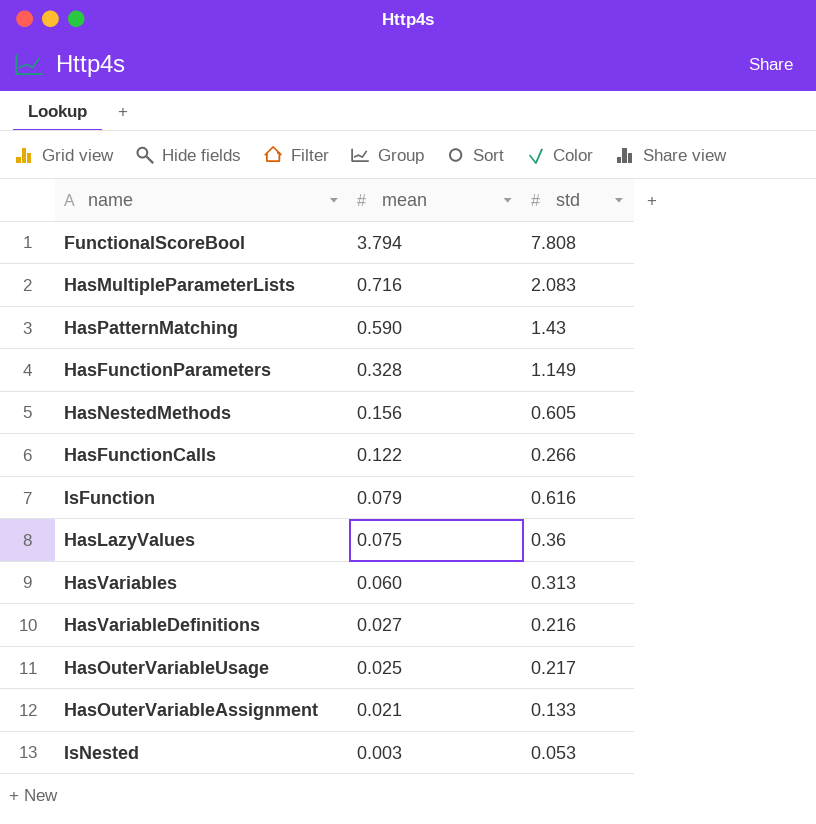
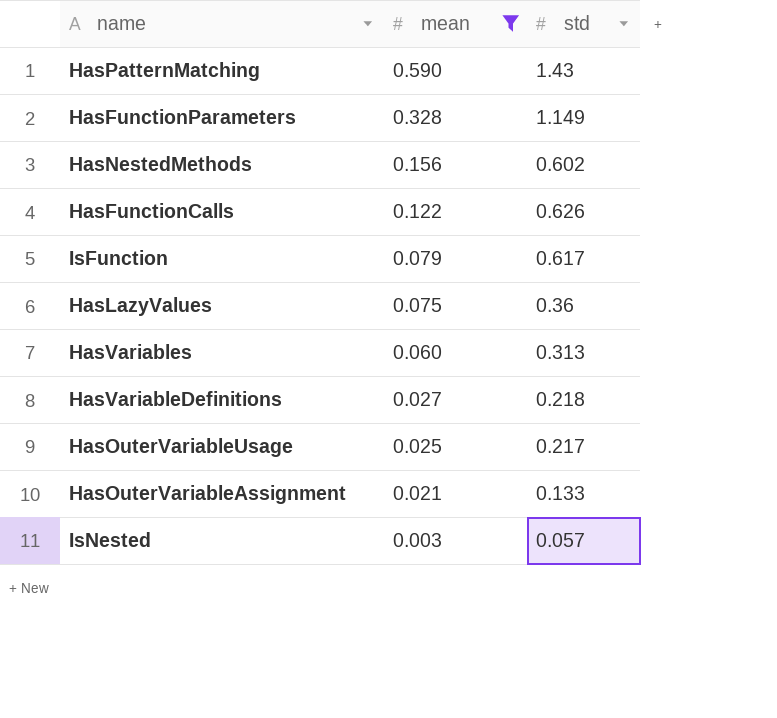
filter: none -> mean <= 0.590
HasNestedMethods | std: 0.605 -> 0.602
HasFunctionCalls | std: 0.266 -> 0.626
IsFunction | std: 0.616 -> 0.617
HasVariableDefinitions | std: 0.216 -> 0.218
IsNested | std: 0.053 -> 0.057

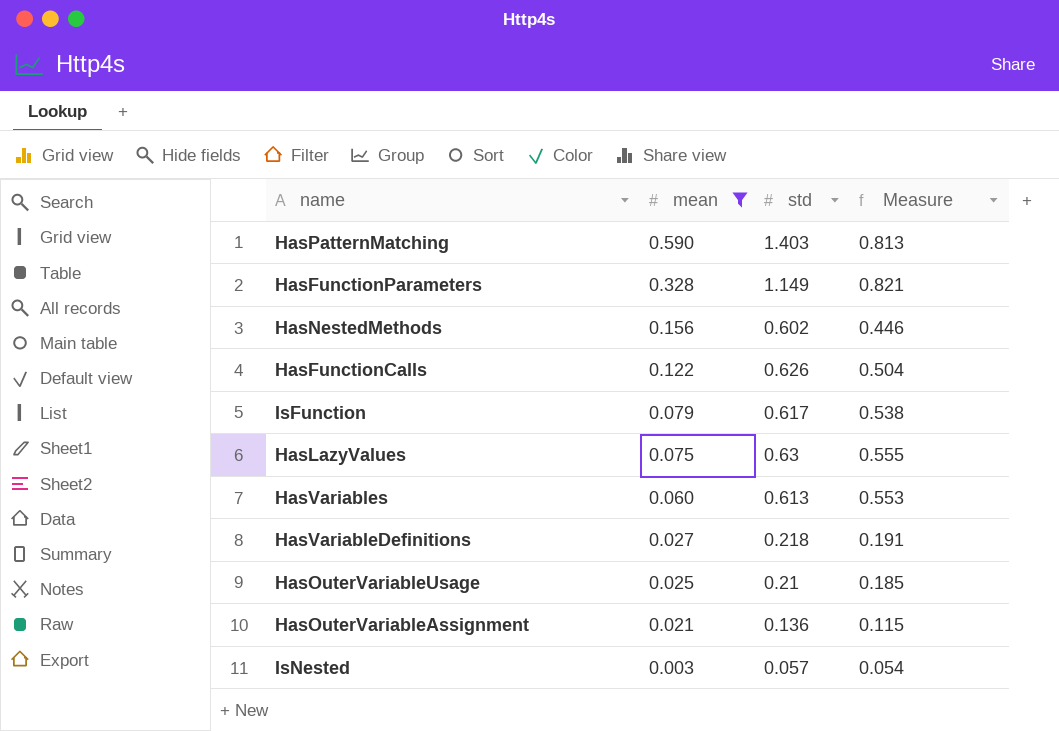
column Measure | formula: none -> [std] - [mean]
HasPatternMatching | std: 1.43 -> 1.403
HasLazyValues | std: 0.36 -> 0.63
HasVariables | std: 0.313 -> 0.613
HasOuterVariableUsage | std: 0.217 -> 0.21
HasOuterVariableAssignment | std: 0.133 -> 0.136

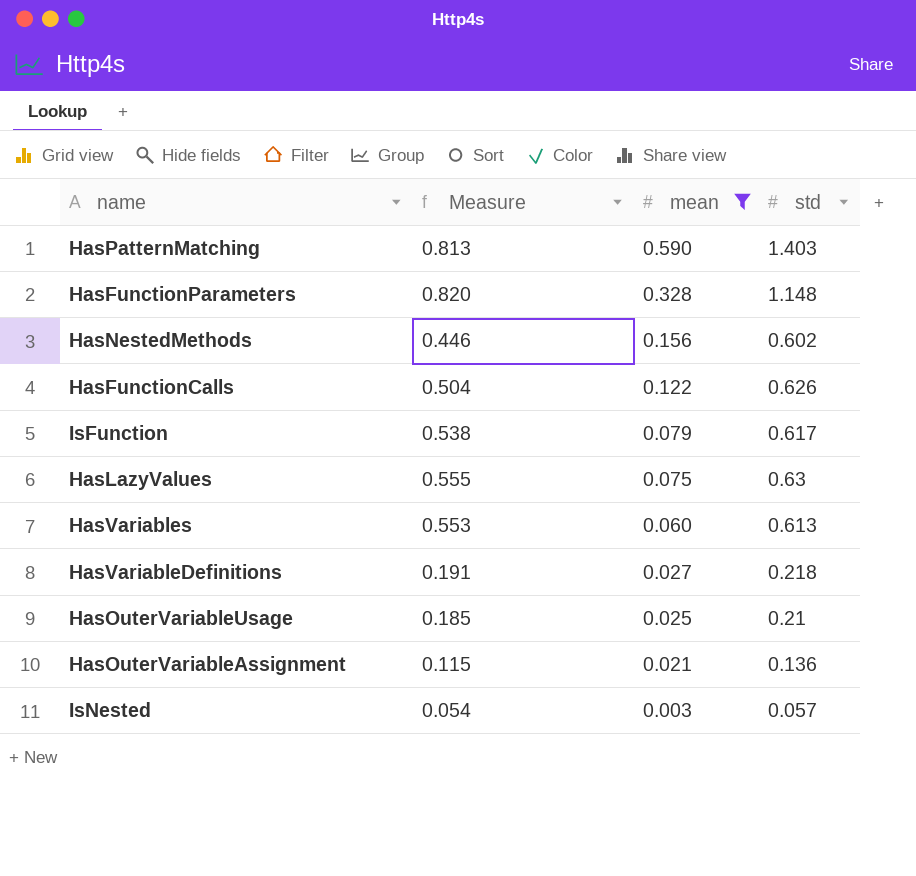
column Measure | position: 4 -> 2
HasFunctionParameters | Measure: 0.821 -> 0.820
HasFunctionParameters | std: 1.149 -> 1.148

